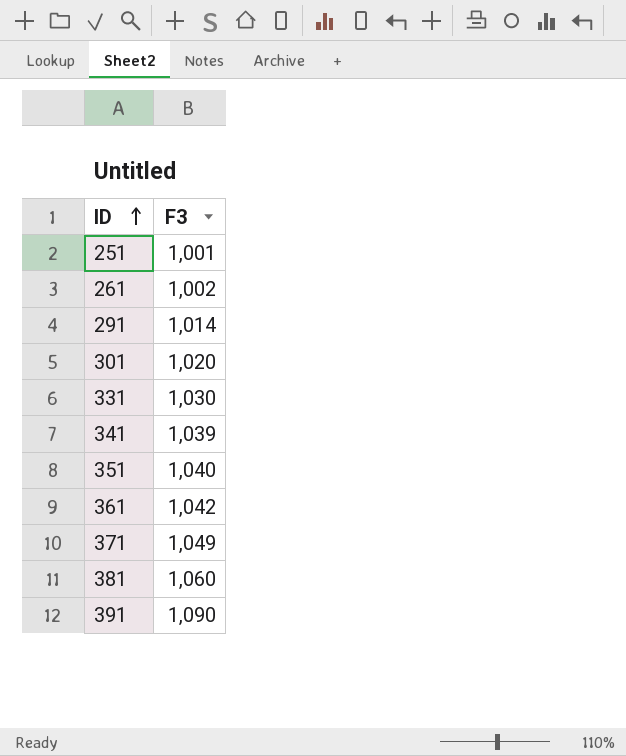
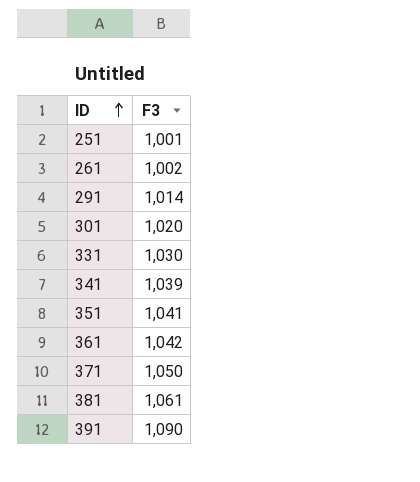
351 | F3: 1,040 -> 1,041
371 | F3: 1,049 -> 1,050
381 | F3: 1,060 -> 1,061

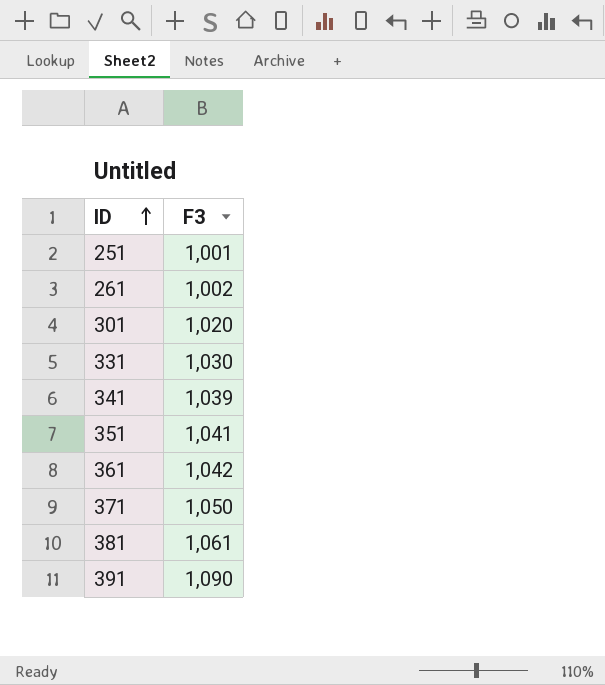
row 291: 1,014 -> none

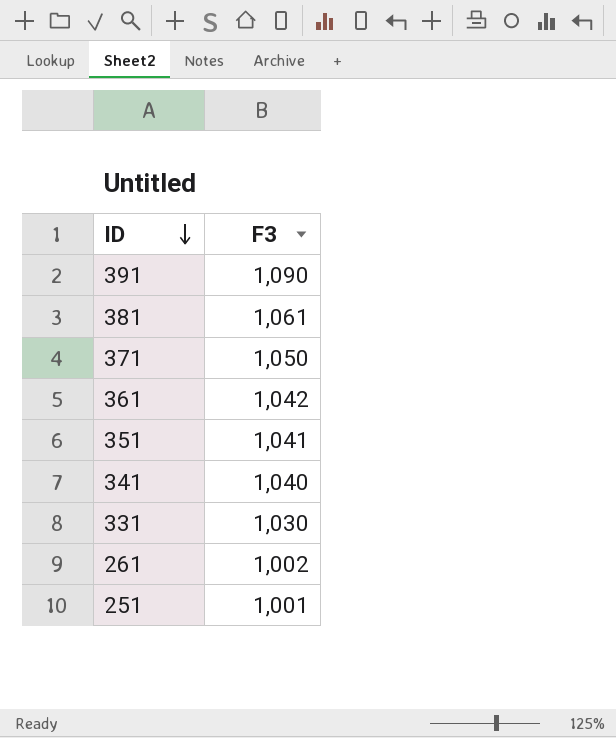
row order: ID ascending -> ID descending
row 301: 1,020 -> none
341 | F3: 1,039 -> 1,040

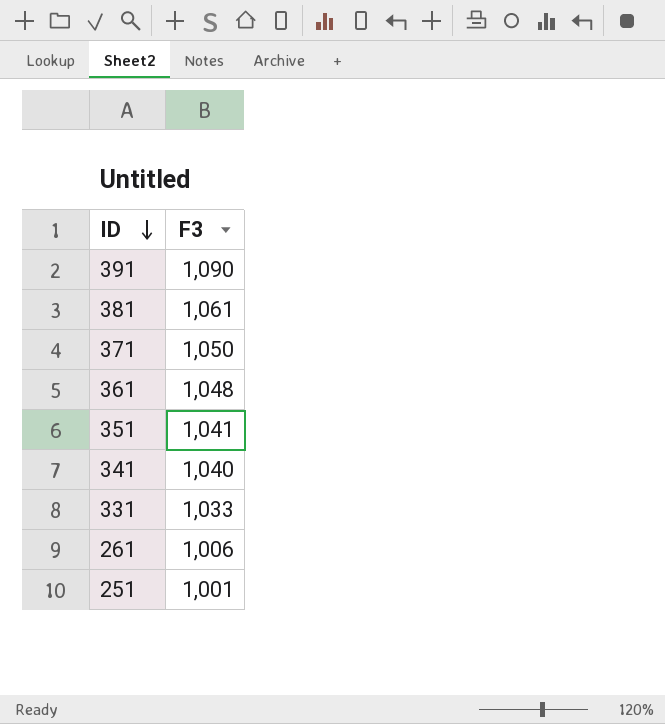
361 | F3: 1,042 -> 1,048
331 | F3: 1,030 -> 1,033
261 | F3: 1,002 -> 1,006

